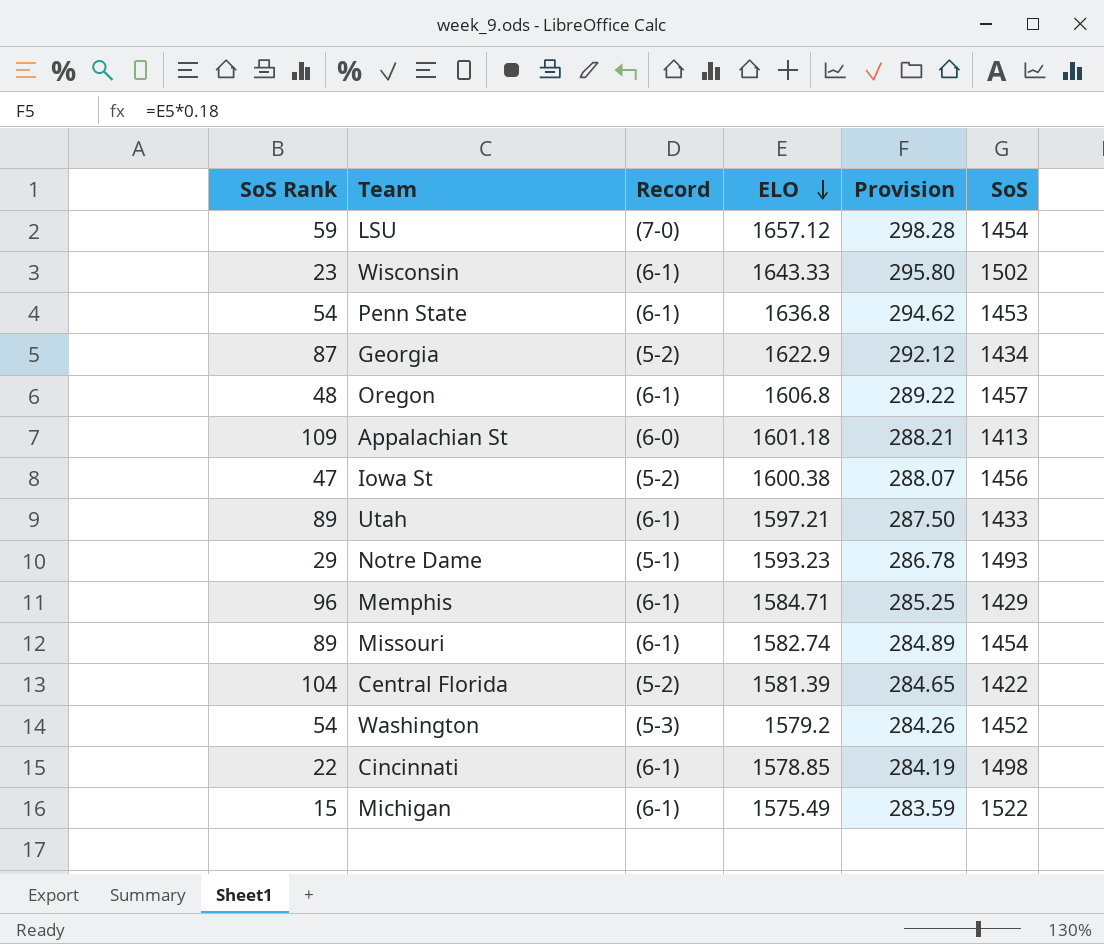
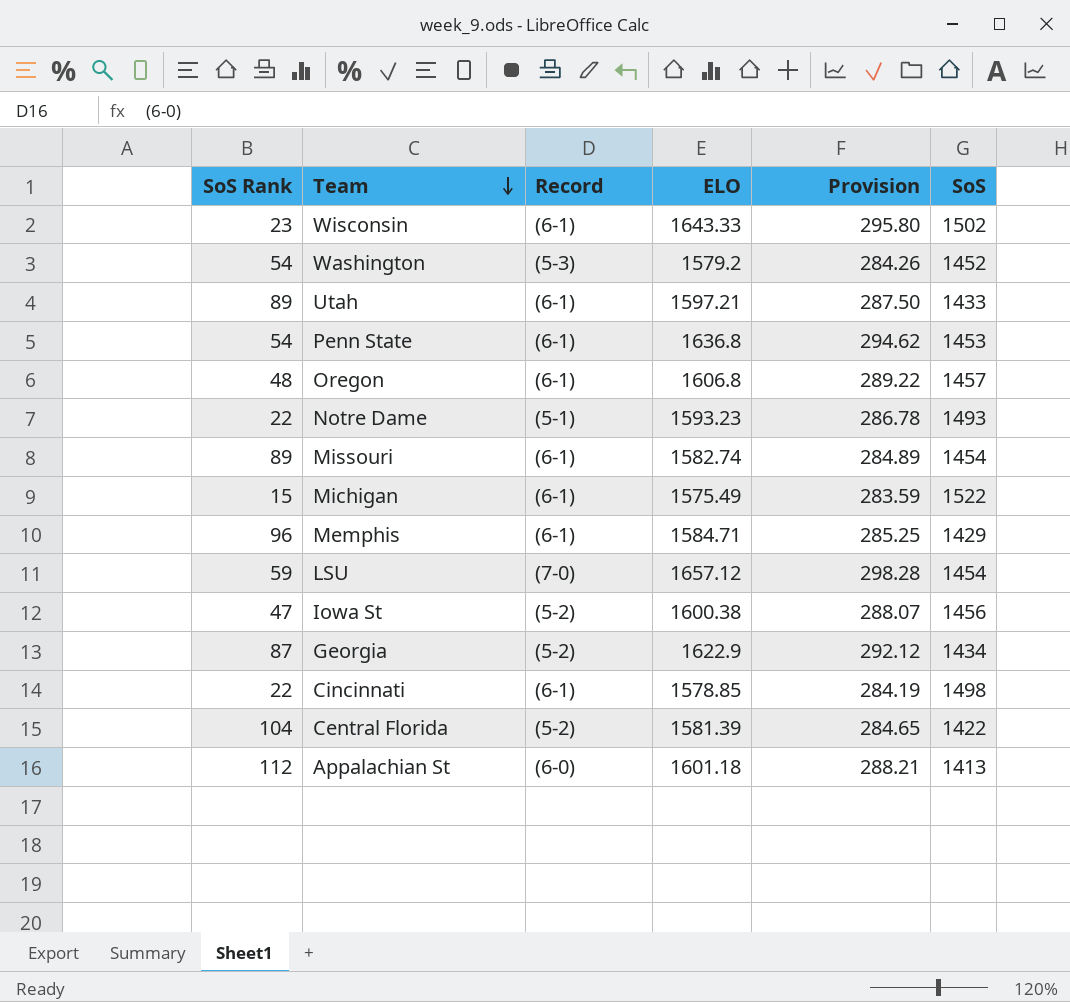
row order: ELO descending -> Team descending
Notre Dame | SoS Rank: 29 -> 22
Appalachian St | SoS Rank: 109 -> 112

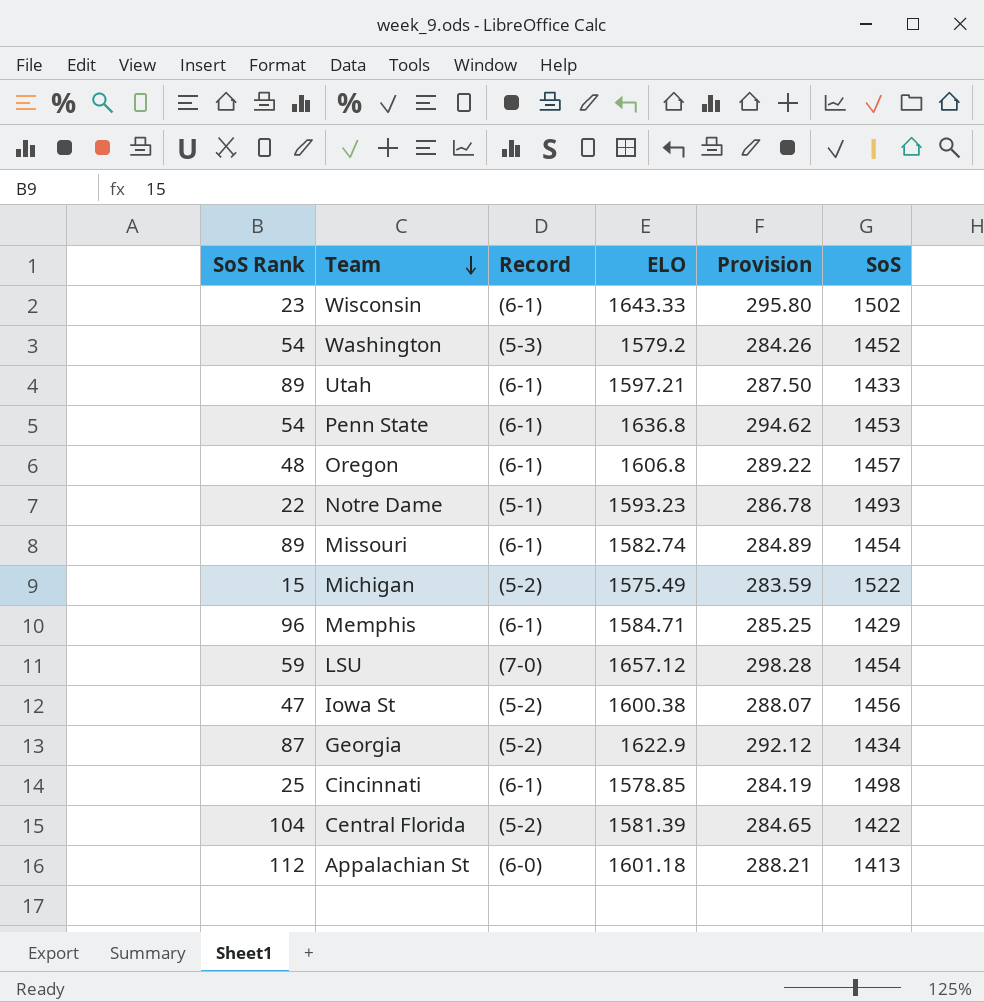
Michigan | Record: (6-1) -> (5-2)
Cincinnati | SoS Rank: 22 -> 25

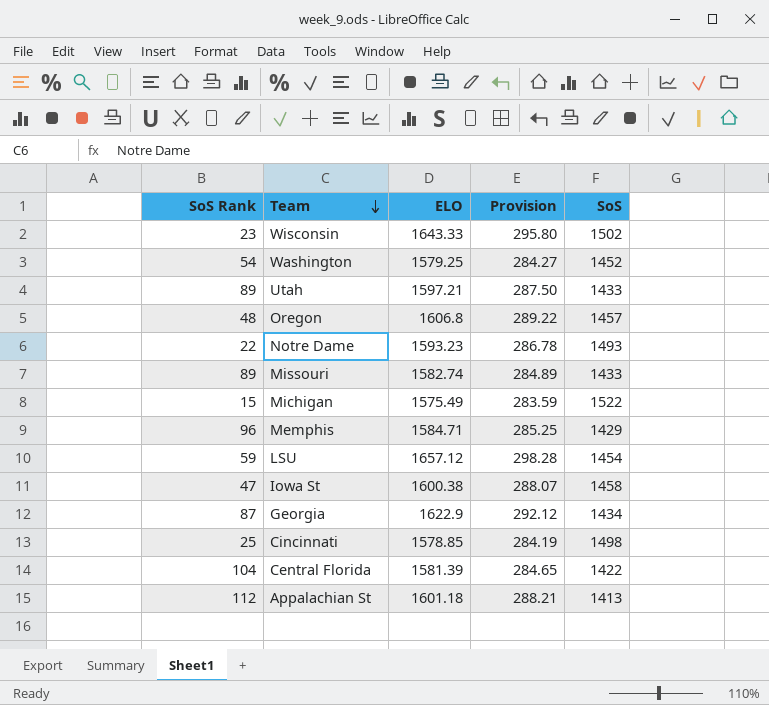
column Record | position: 3 -> none
row Penn State: 54 | (6-1) | 1636.8 | 294.62 | 1453 -> none
Washington | ELO: 1579.2 -> 1579.25
Washington | Provision: 284.26 -> 284.27
Missouri | SoS: 1454 -> 1433
Iowa St | SoS: 1456 -> 1458

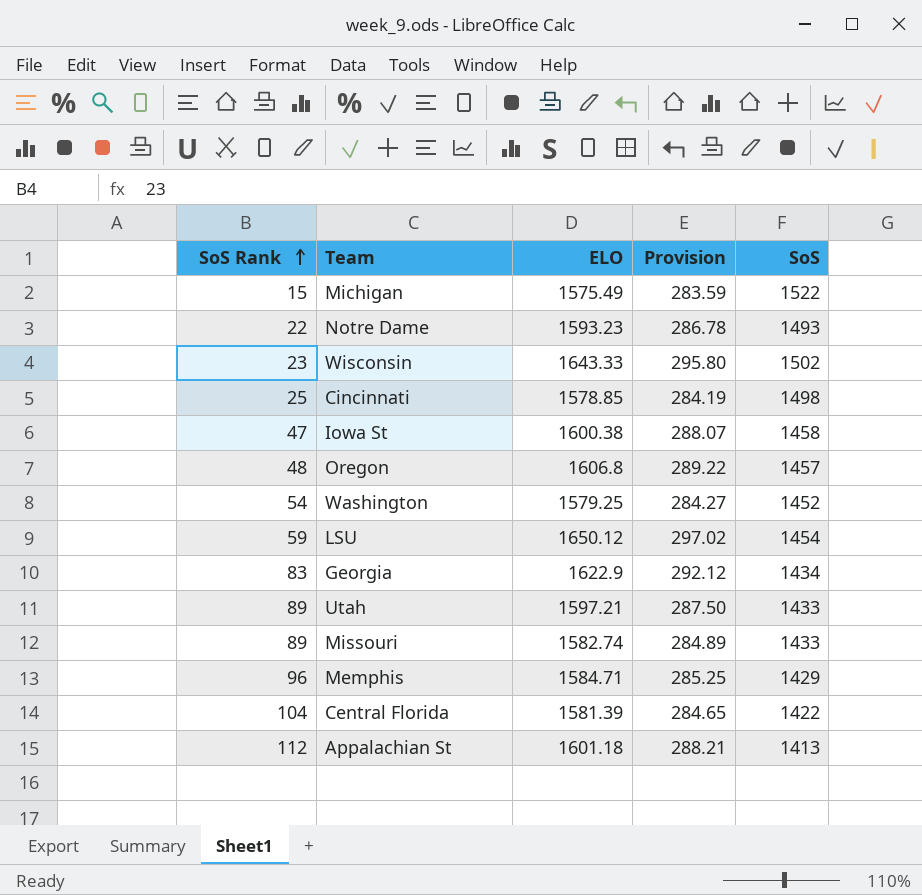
row order: Team descending -> SoS Rank ascending
LSU | ELO: 1657.12 -> 1650.12
LSU | Provision: 298.28 -> 297.02
Georgia | SoS Rank: 87 -> 83

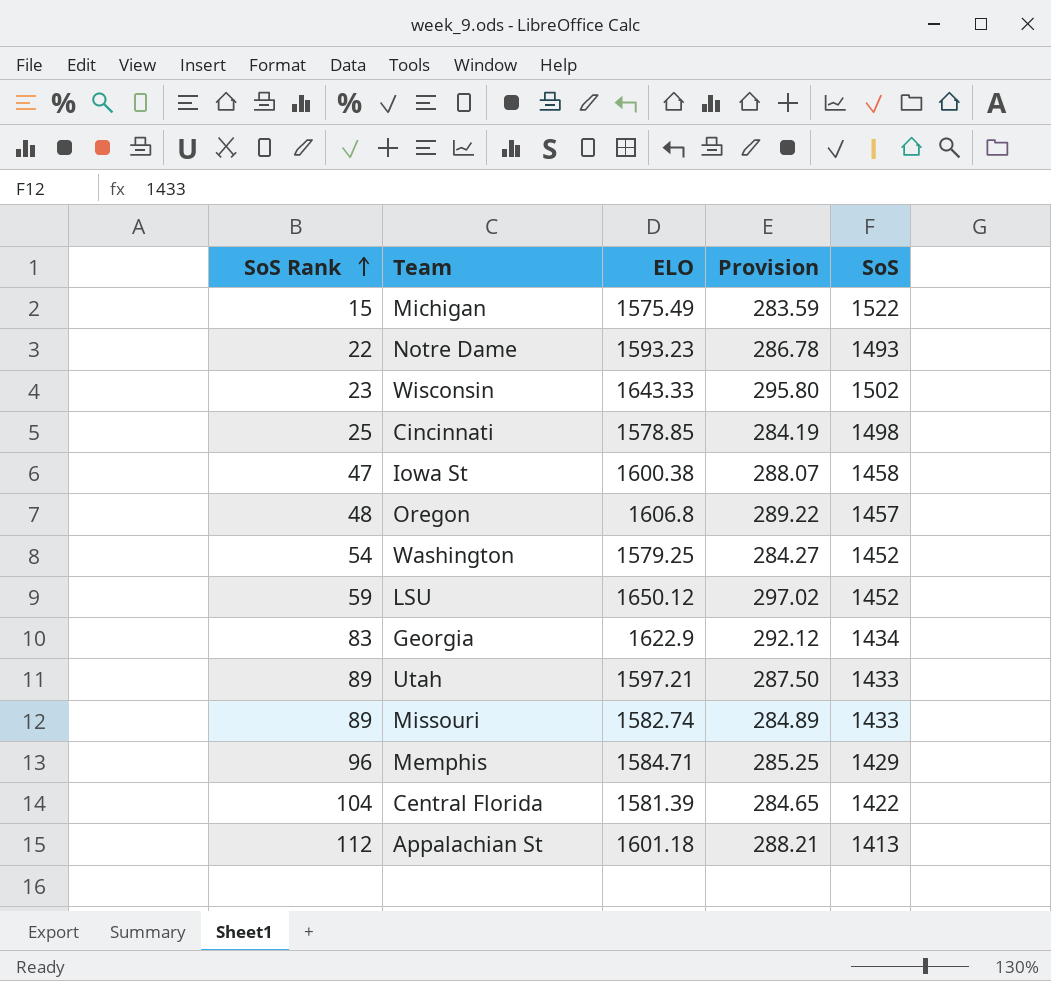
LSU | SoS: 1454 -> 1452

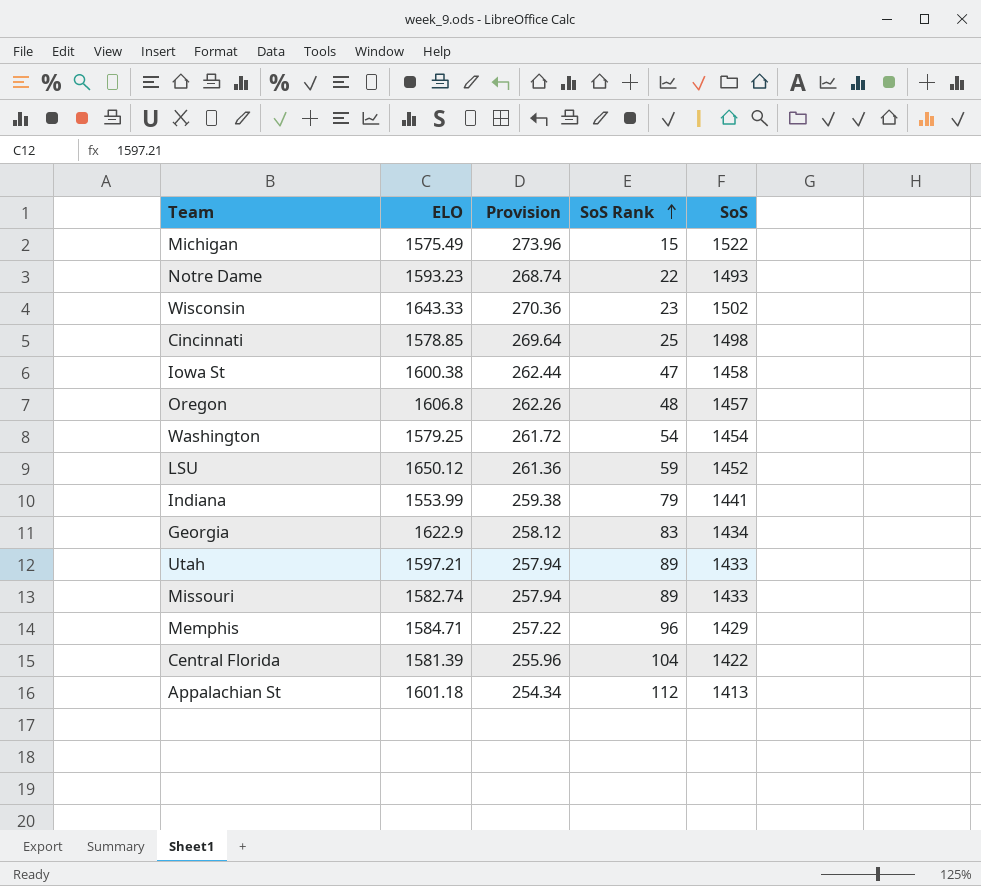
column Provision | formula: [ELO] * 0.18 -> [SoS] * 0.18
column SoS Rank | position: 1 -> 4
Washington | SoS: 1452 -> 1454
row Indiana: none -> 1553.99 | 259.38 | 79 | 1441

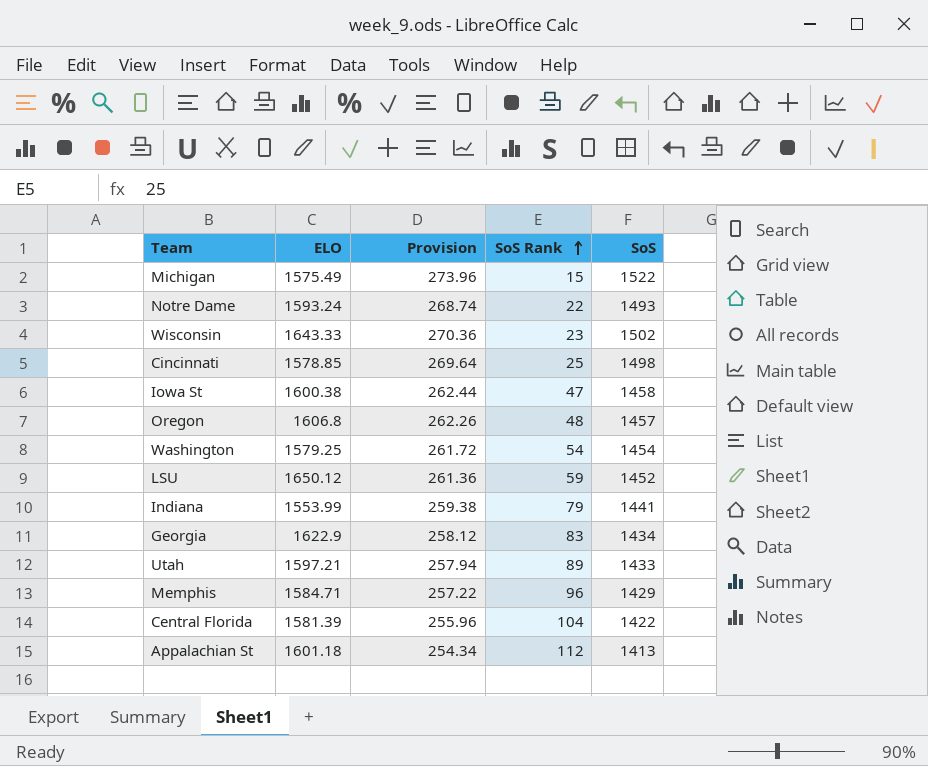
row Missouri: 1582.74 | 257.94 | 89 | 1433 -> none
Notre Dame | ELO: 1593.23 -> 1593.24

